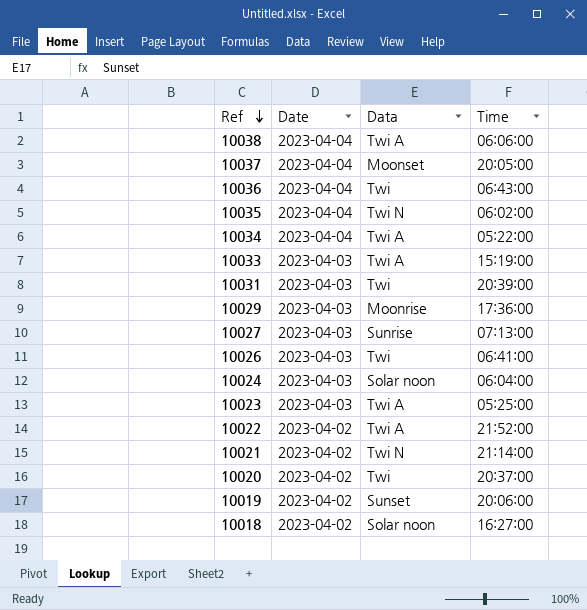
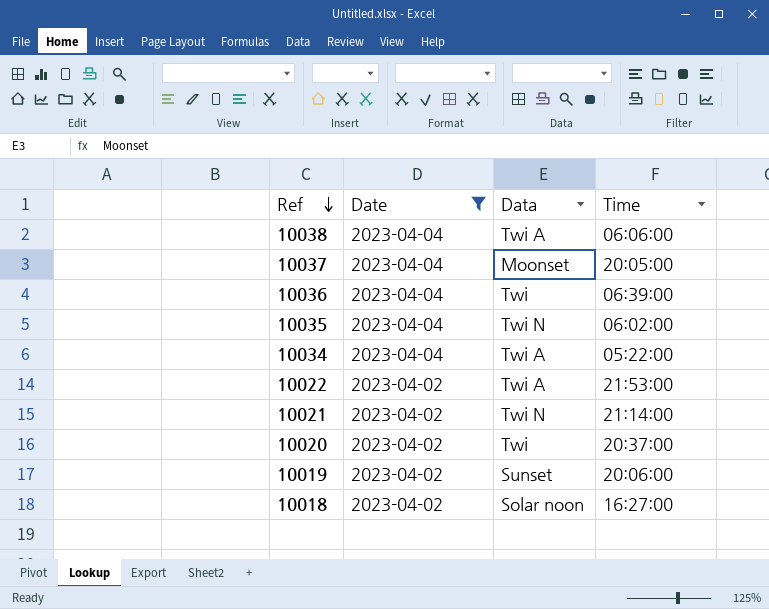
filter: none -> Date != 2023-04-03
10036 | Time: 06:43:00 -> 06:39:00
10022 | Time: 21:52:00 -> 21:53:00

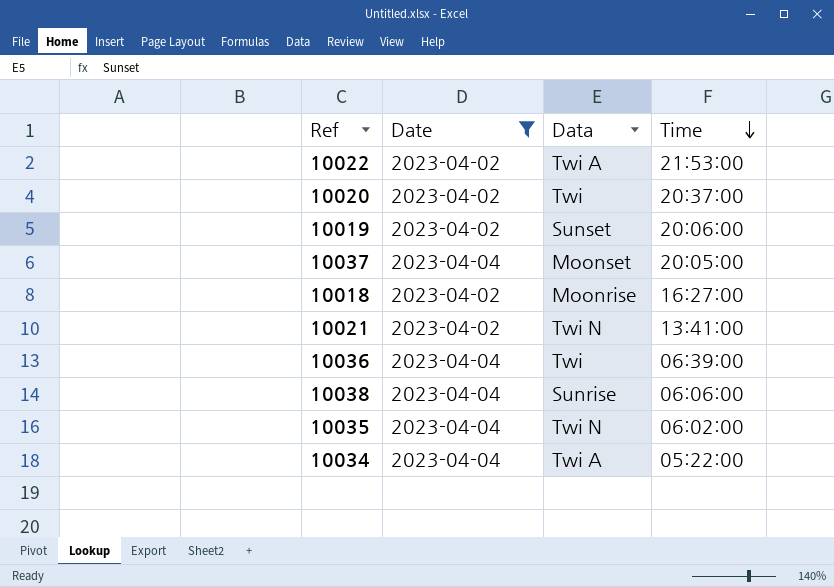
row order: Ref descending -> Time descending
10018 | Data: Solar noon -> Moonrise
10021 | Time: 21:14:00 -> 13:41:00
10038 | Data: Twi A -> Sunrise

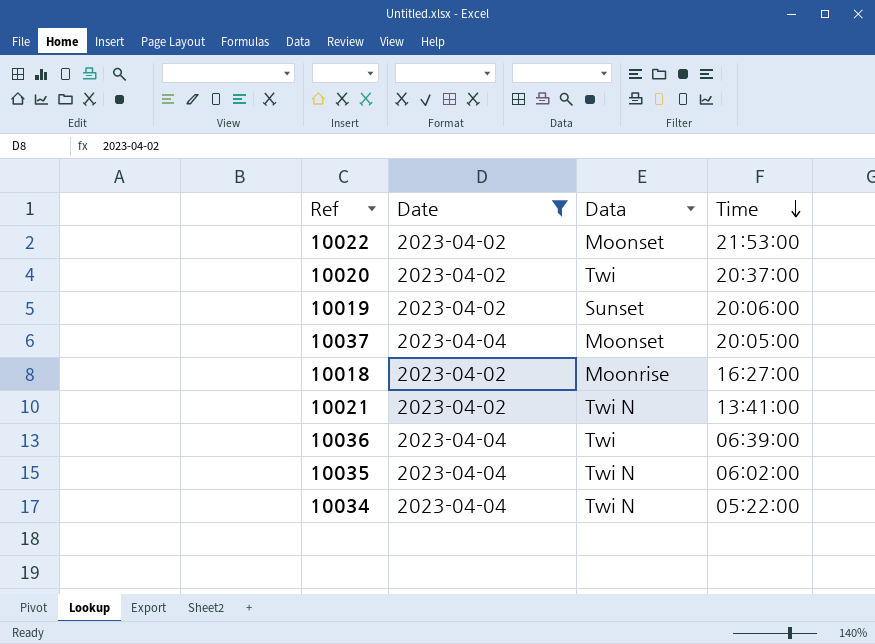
row 10038: 2023-04-04 | Sunrise | 06:06:00 -> none
10022 | Data: Twi A -> Moonset
10034 | Data: Twi A -> Twi N

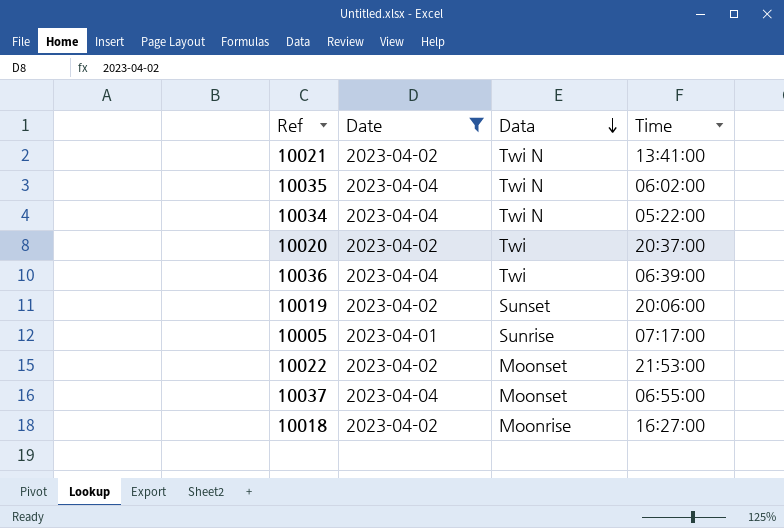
row order: Time descending -> Data descending
row 10005: none -> 2023-04-01 | Sunrise | 07:17:00
10037 | Time: 20:05:00 -> 06:55:00

